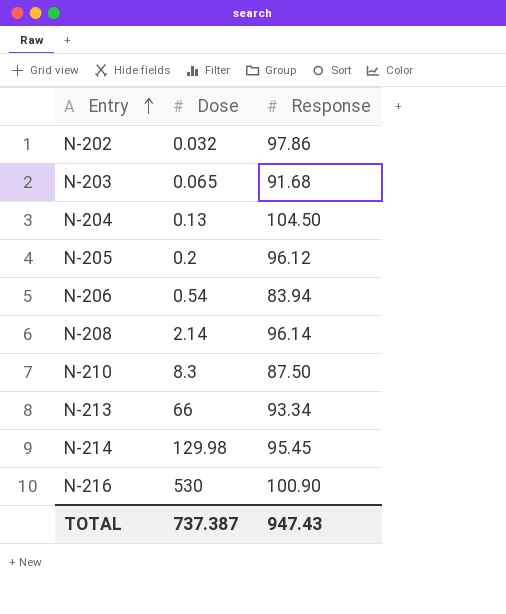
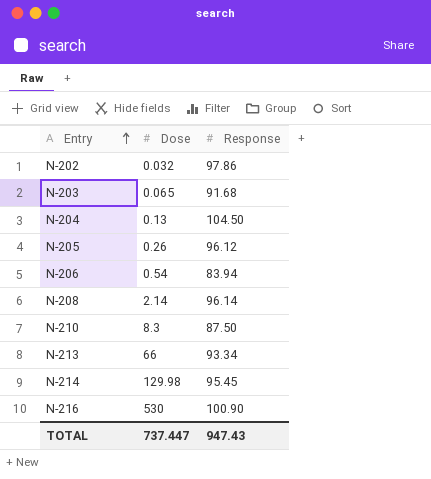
N-205 | Dose: 0.2 -> 0.26
TOTAL | Dose: 737.387 -> 737.447

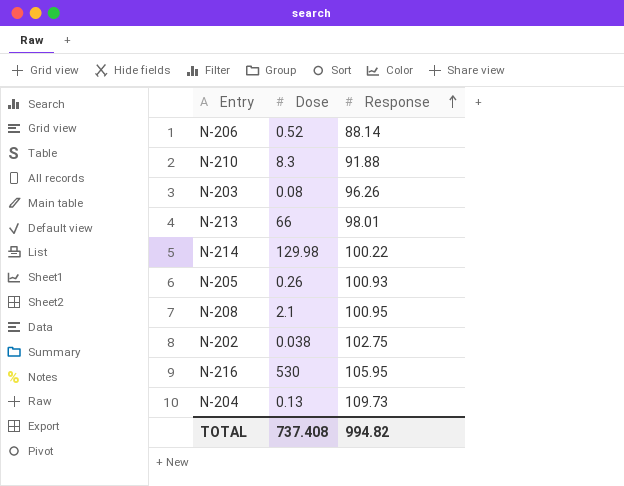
row order: Entry ascending -> Response ascending
N-206 | Dose: 0.54 -> 0.52
N-206 | Response: 83.94 -> 88.14
N-210 | Response: 87.50 -> 91.88
N-203 | Dose: 0.065 -> 0.08
N-203 | Response: 91.68 -> 96.26
N-213 | Response: 93.34 -> 98.01
N-214 | Response: 95.45 -> 100.22
N-205 | Response: 96.12 -> 100.93
N-208 | Dose: 2.14 -> 2.1
N-208 | Response: 96.14 -> 100.95
N-202 | Dose: 0.032 -> 0.038
N-202 | Response: 97.86 -> 102.75
N-216 | Response: 100.90 -> 105.95
N-204 | Response: 104.50 -> 109.73
TOTAL | Dose: 737.447 -> 737.408
TOTAL | Response: 947.43 -> 994.82

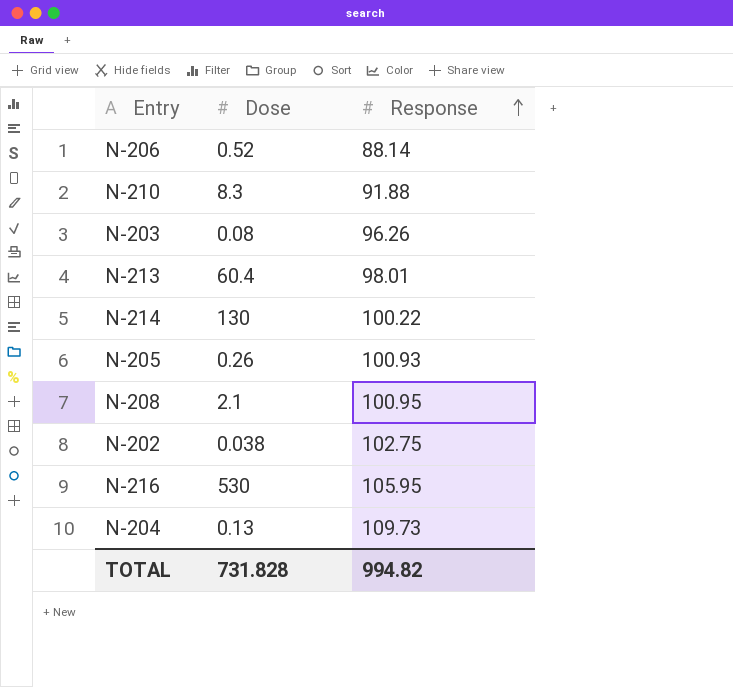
N-213 | Dose: 66 -> 60.4
N-214 | Dose: 129.98 -> 130
TOTAL | Dose: 737.408 -> 731.828

